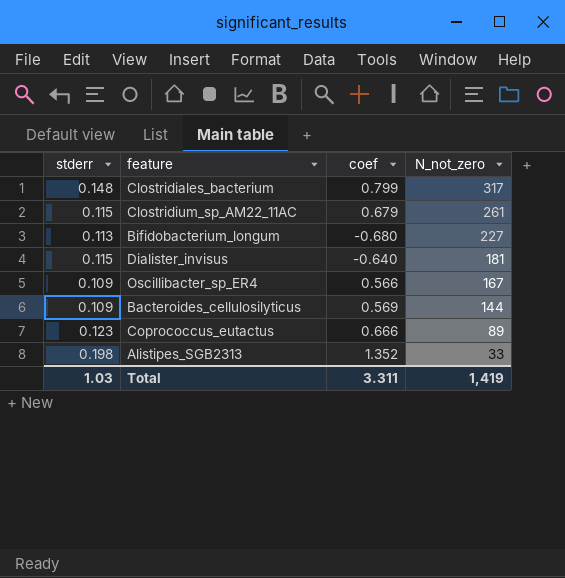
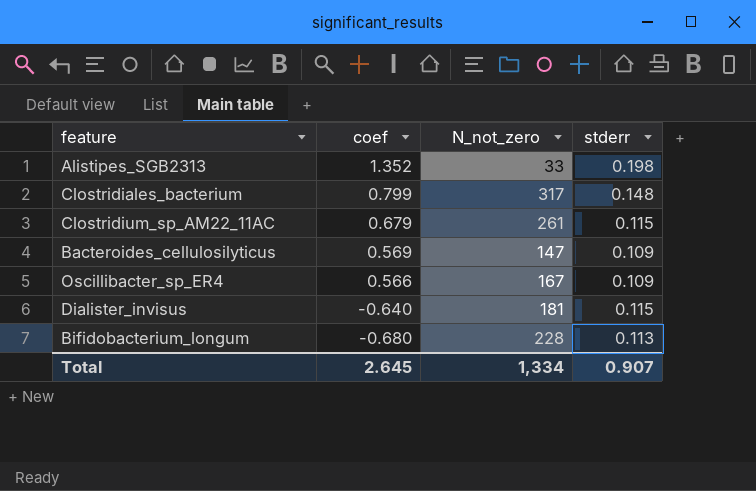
row order: N_not_zero descending -> coef descending
column stderr | position: 1 -> 4
row Coprococcus_eutactus: 0.123 | 0.666 | 89 -> none
Bacteroides_cellulosilyticus | N_not_zero: 144 -> 147
Bifidobacterium_longum | N_not_zero: 227 -> 228
Total | coef: 3.311 -> 2.645
Total | N_not_zero: 1,419 -> 1,334
Total | stderr: 1.03 -> 0.907

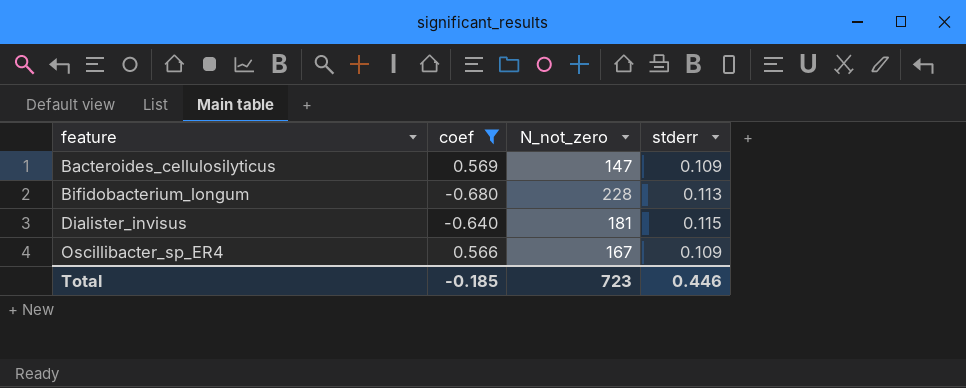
filter: none -> coef <= 0.569
row order: coef descending -> feature ascending
Total | coef: 2.645 -> -0.185
Total | N_not_zero: 1,334 -> 723
Total | stderr: 0.907 -> 0.446

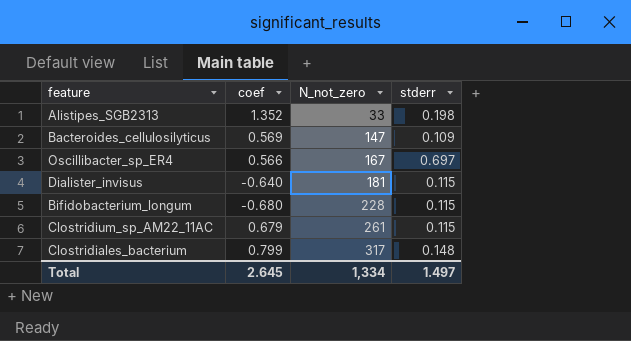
filter: coef <= 0.569 -> none
row order: feature ascending -> N_not_zero ascending
Oscillibacter_sp_ER4 | stderr: 0.109 -> 0.697
Bifidobacterium_longum | stderr: 0.113 -> 0.115
Total | coef: -0.185 -> 2.645
Total | N_not_zero: 723 -> 1,334
Total | stderr: 0.446 -> 1.497

